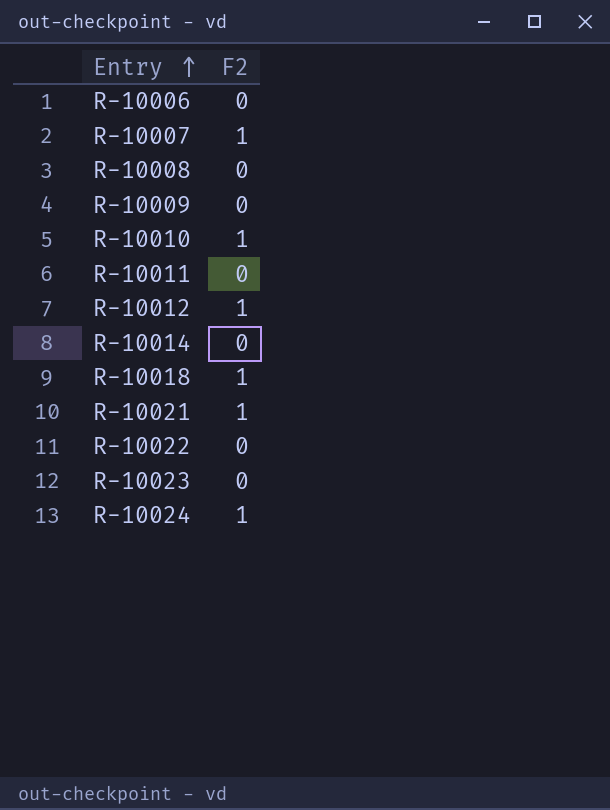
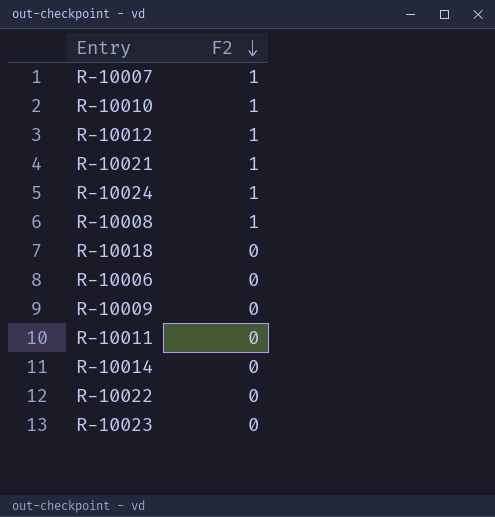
row order: Entry ascending -> F2 descending
R-10008 | F2: 0 -> 1
R-10018 | F2: 1 -> 0

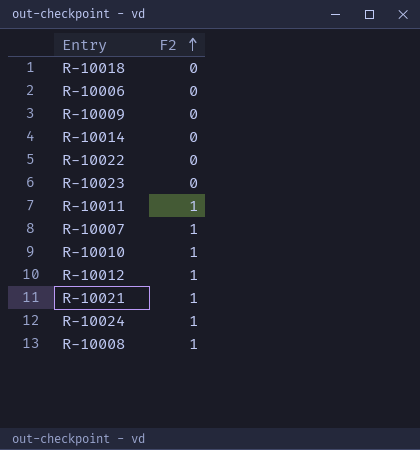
row order: F2 descending -> F2 ascending
R-10011 | F2: 0 -> 1

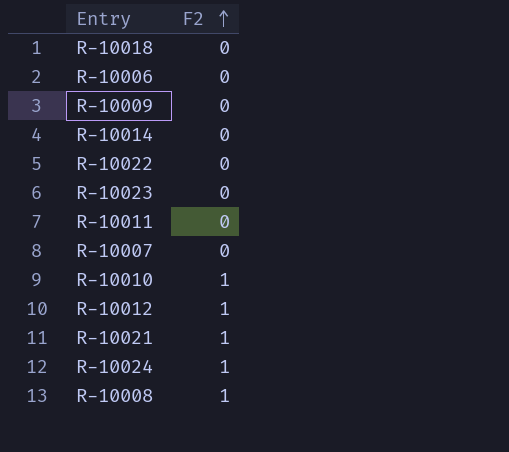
R-10011 | F2: 1 -> 0
R-10007 | F2: 1 -> 0

